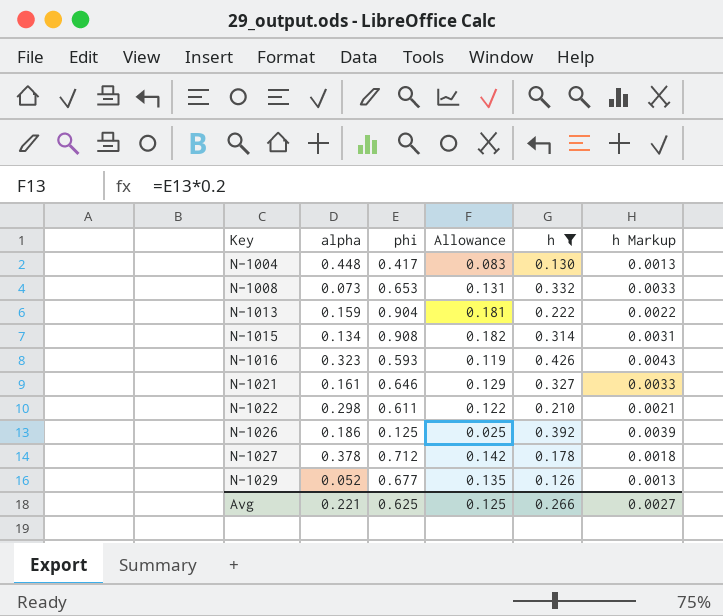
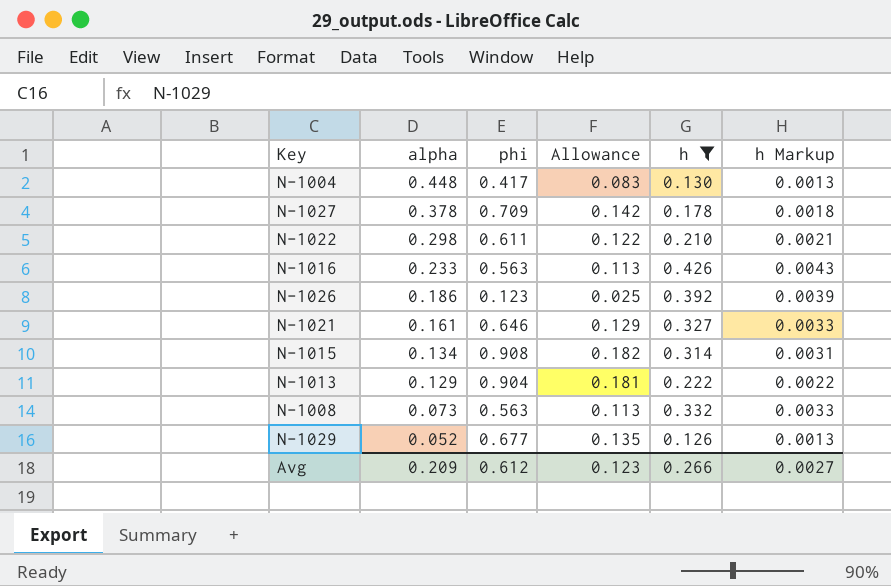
row order: Key ascending -> alpha descending
N-1027 | phi: 0.712 -> 0.709
N-1016 | alpha: 0.323 -> 0.233
N-1016 | phi: 0.593 -> 0.563
N-1016 | Allowance: 0.119 -> 0.113
N-1026 | phi: 0.125 -> 0.123
N-1013 | alpha: 0.159 -> 0.129
N-1008 | phi: 0.653 -> 0.563
N-1008 | Allowance: 0.131 -> 0.113
Avg | alpha: 0.221 -> 0.209
Avg | phi: 0.625 -> 0.612
Avg | Allowance: 0.125 -> 0.123

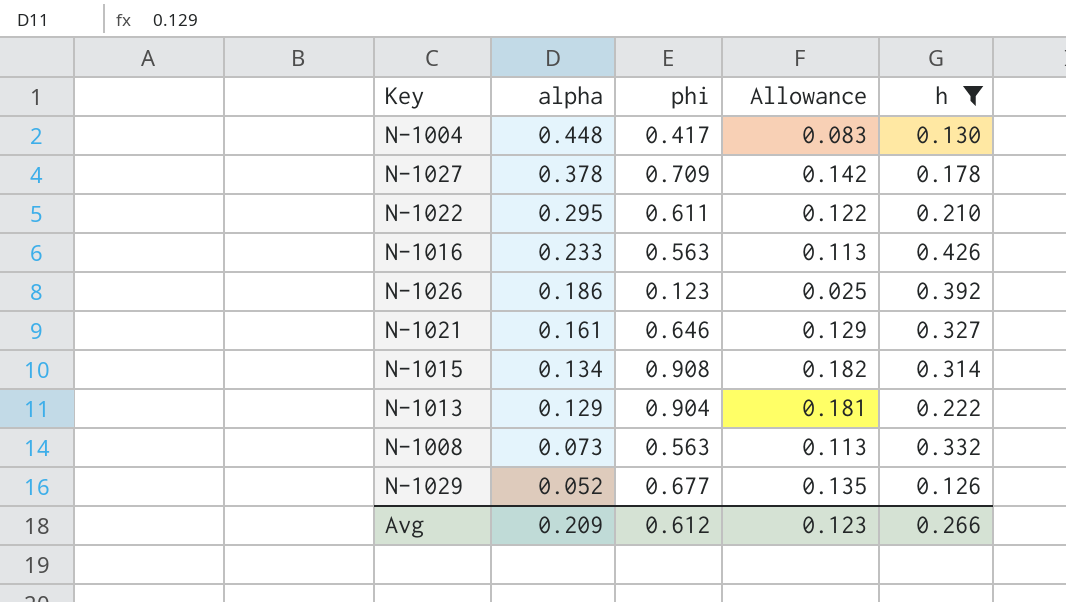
column h Markup | formula: [h] * 0.01 -> none
N-1022 | alpha: 0.298 -> 0.295

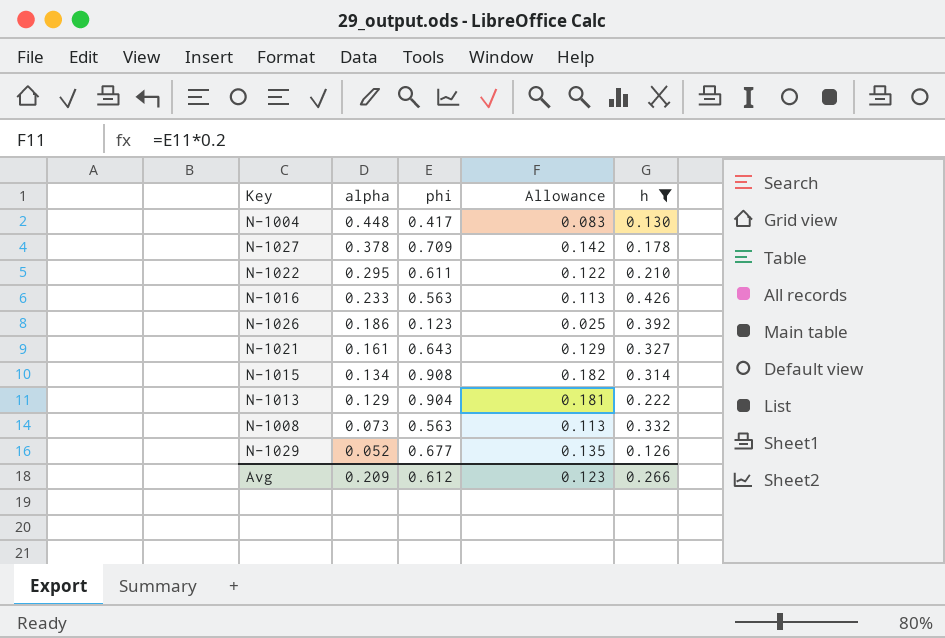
N-1021 | phi: 0.646 -> 0.643

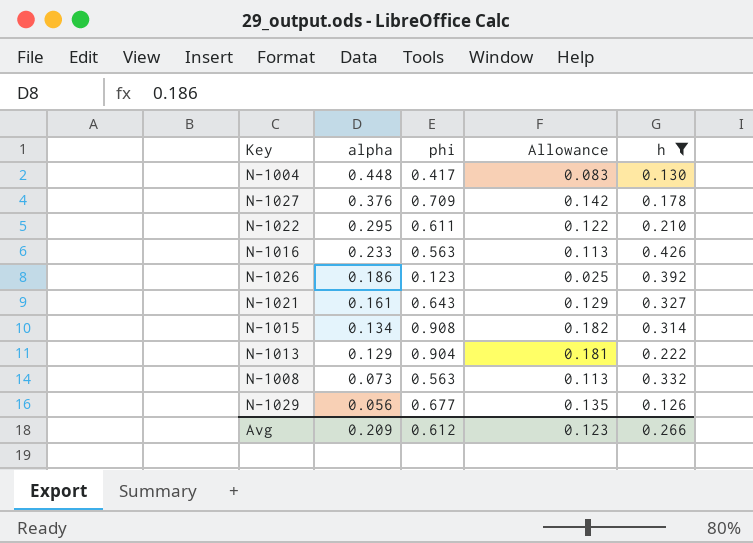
N-1027 | alpha: 0.378 -> 0.376
N-1029 | alpha: 0.052 -> 0.056

